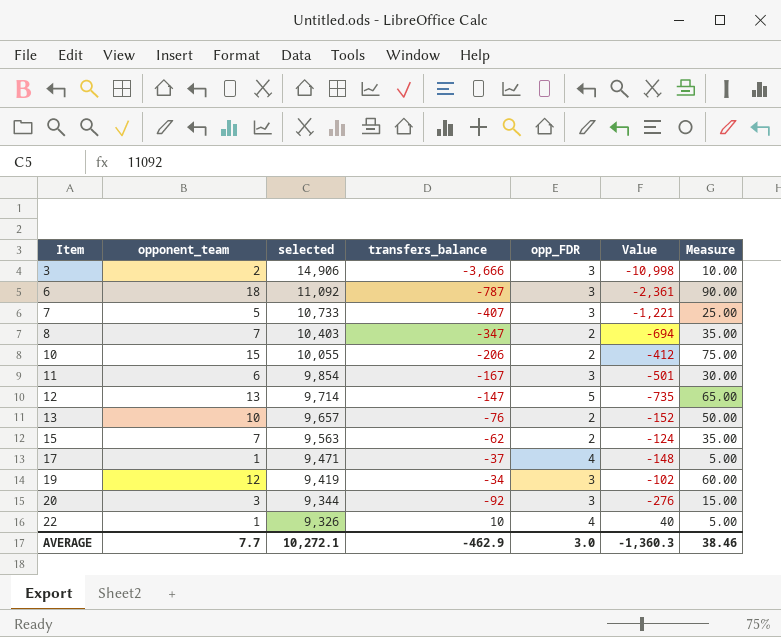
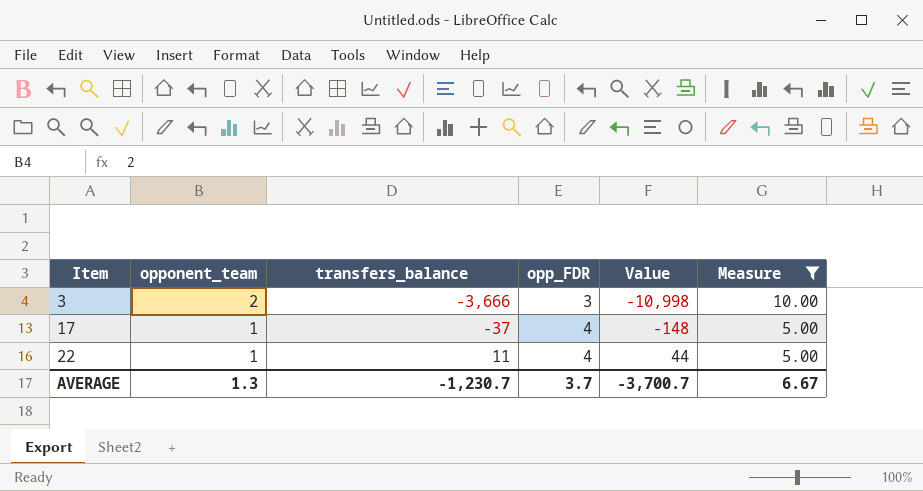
filter: none -> Measure <= 10.00
column selected | position: 3 -> none
22 | transfers_balance: 10 -> 11
22 | Value: 40 -> 44
AVERAGE | opponent_team: 7.7 -> 1.3
AVERAGE | transfers_balance: -462.9 -> -1,230.7
AVERAGE | opp_FDR: 3.0 -> 3.7
AVERAGE | Value: -1,360.3 -> -3,700.7
AVERAGE | Measure: 38.46 -> 6.67

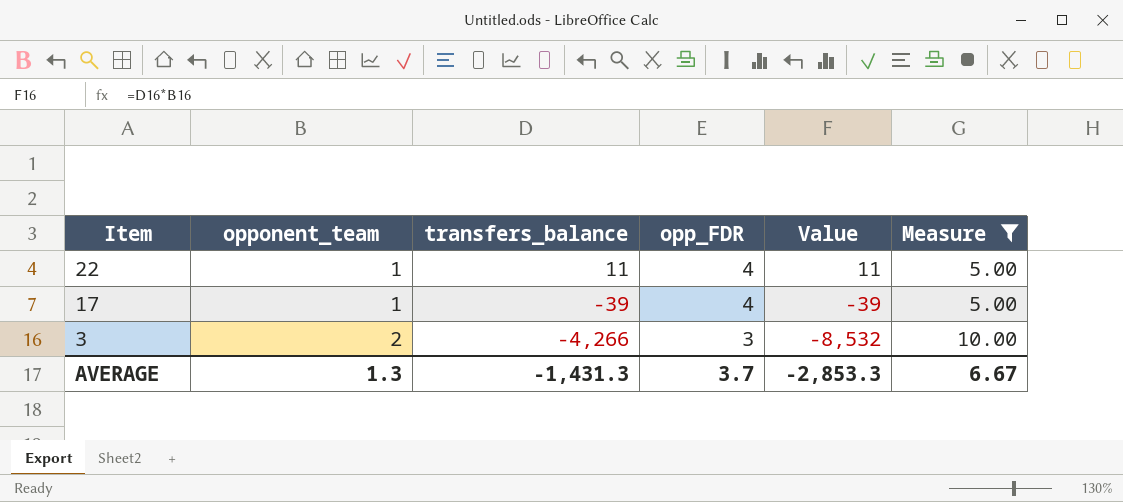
row order: Item ascending -> Item descending
column Value | formula: [transfers_balance] * [opp_FDR] -> [opponent_team] * [transfers_balance]
17 | transfers_balance: -37 -> -39
3 | transfers_balance: -3,666 -> -4,266
AVERAGE | transfers_balance: -1,230.7 -> -1,431.3
AVERAGE | Value: -3,700.7 -> -2,853.3

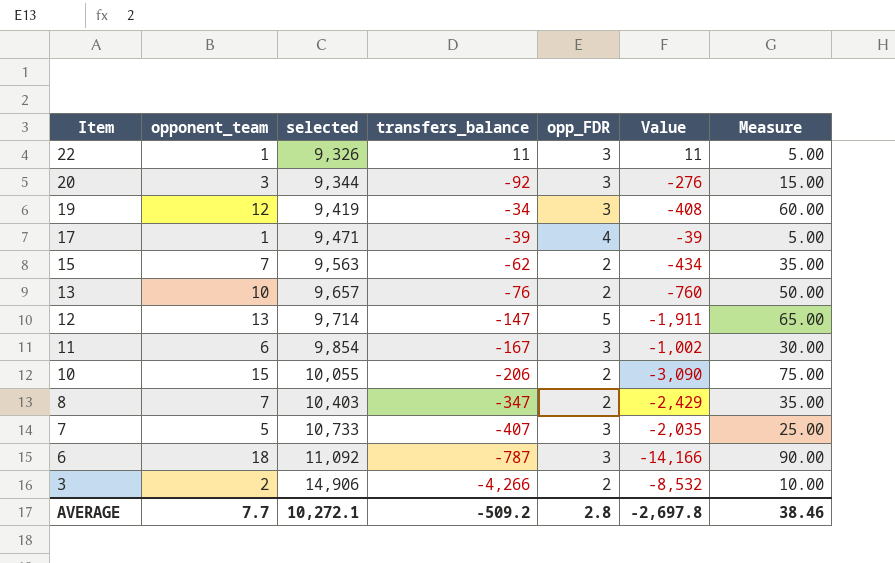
filter: Measure <= 10.00 -> none
column selected | position: none -> 3
22 | opp_FDR: 4 -> 3
3 | opp_FDR: 3 -> 2
AVERAGE | opponent_team: 1.3 -> 7.7
AVERAGE | transfers_balance: -1,431.3 -> -509.2
AVERAGE | opp_FDR: 3.7 -> 2.8
AVERAGE | Value: -2,853.3 -> -2,697.8
AVERAGE | Measure: 6.67 -> 38.46

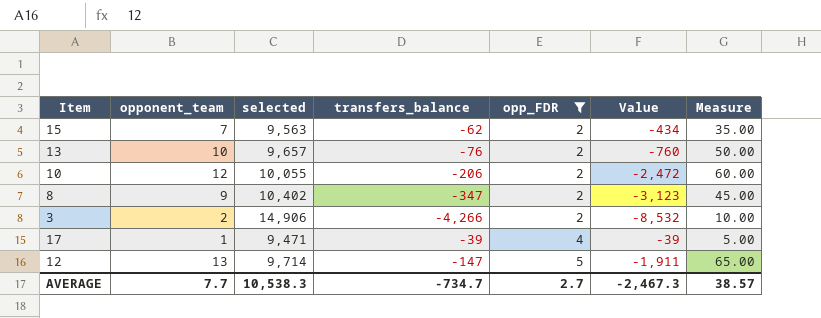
filter: none -> opp_FDR != 3
row order: Item descending -> opp_FDR ascending
10 | opponent_team: 15 -> 12
10 | Value: -3,090 -> -2,472
10 | Measure: 75.00 -> 60.00
8 | opponent_team: 7 -> 9
8 | selected: 10,403 -> 10,402
8 | Value: -2,429 -> -3,123
8 | Measure: 35.00 -> 45.00
AVERAGE | selected: 10,272.1 -> 10,538.3
AVERAGE | transfers_balance: -509.2 -> -734.7
AVERAGE | opp_FDR: 2.8 -> 2.7
AVERAGE | Value: -2,697.8 -> -2,467.3
AVERAGE | Measure: 38.46 -> 38.57

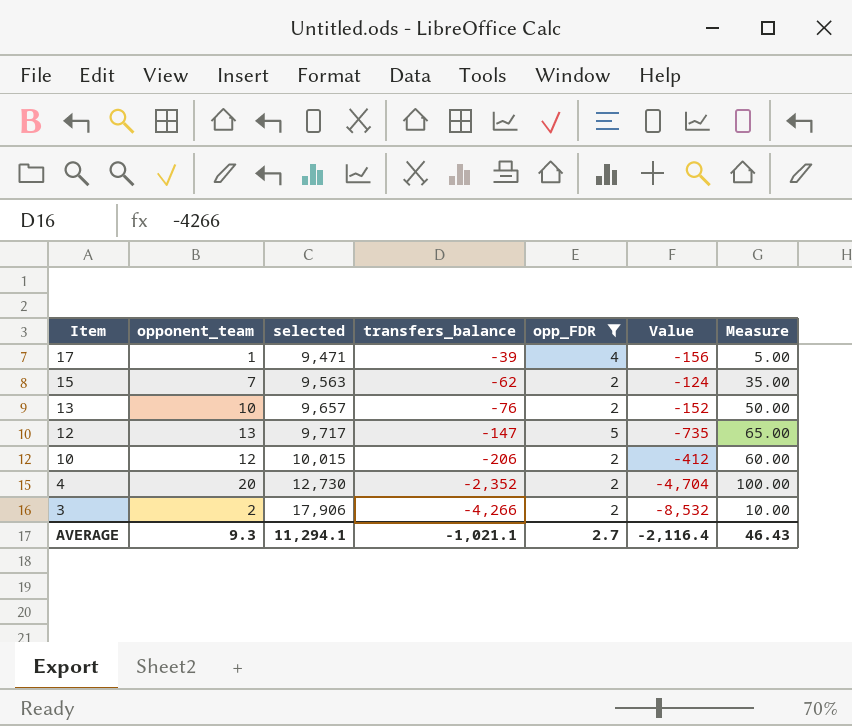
row order: opp_FDR ascending -> Item descending
column Value | formula: [opponent_team] * [transfers_balance] -> [transfers_balance] * [opp_FDR]
row 8: 9 | 10,402 | -347 | 2 | -3,123 | 45.00 -> none
12 | selected: 9,714 -> 9,717
10 | selected: 10,055 -> 10,015
row 4: none -> 20 | 12,730 | -2,352 | 2 | -4,704 | 100.00
3 | selected: 14,906 -> 17,906
AVERAGE | opponent_team: 7.7 -> 9.3
AVERAGE | selected: 10,538.3 -> 11,294.1
AVERAGE | transfers_balance: -734.7 -> -1,021.1
AVERAGE | Value: -2,467.3 -> -2,116.4
AVERAGE | Measure: 38.57 -> 46.43

